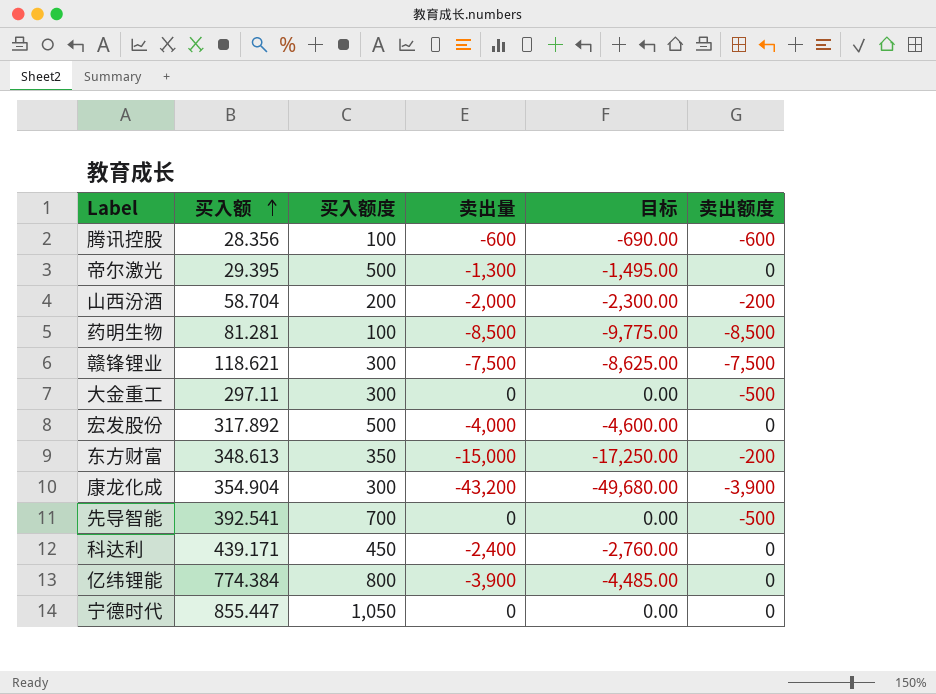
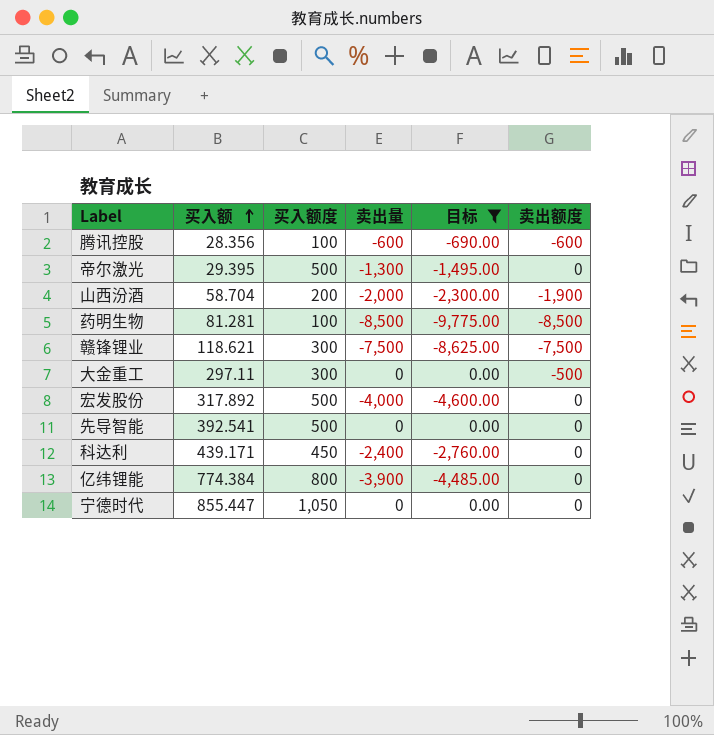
filter: none -> 目标 >= -9,775.00
山西汾酒 | 卖出额度: -200 -> -1,900
先导智能 | 买入额度: 700 -> 500
先导智能 | 卖出额度: -500 -> 0

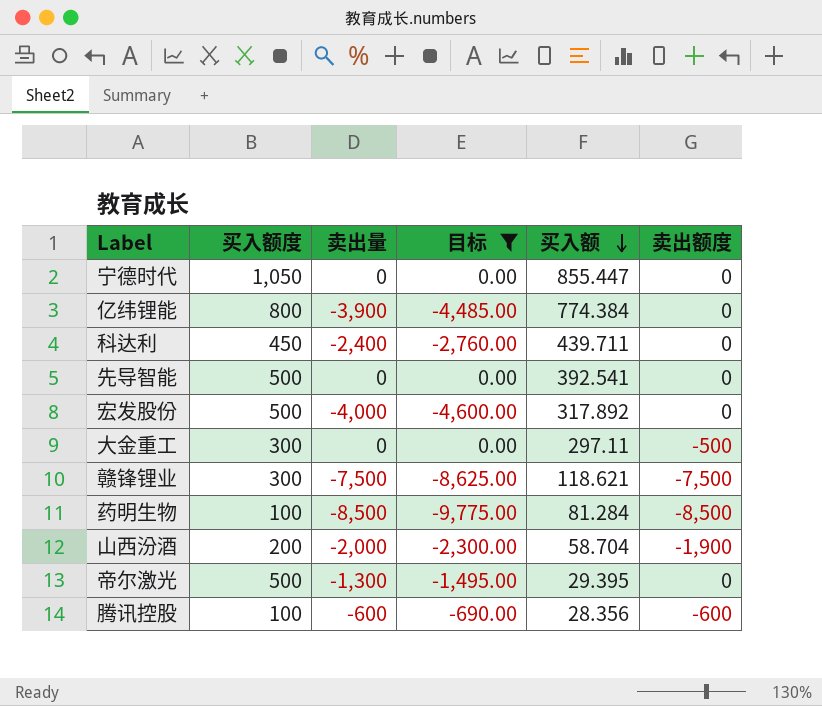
row order: 买入额 ascending -> 买入额 descending
column 买入额 | position: 2 -> 5
科达利 | 买入额: 439.171 -> 439.711
药明生物 | 买入额: 81.281 -> 81.284

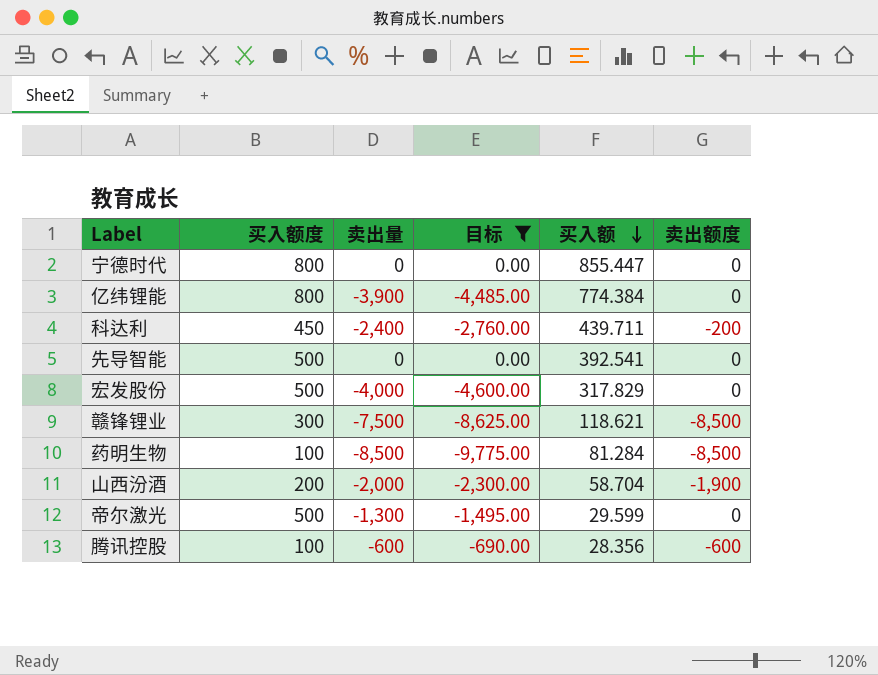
row 大金重工: 300 | 0 | 0.00 | 297.11 | -500 -> none
宁德时代 | 买入额度: 1,050 -> 800
科达利 | 卖出额度: 0 -> -200
宏发股份 | 买入额: 317.892 -> 317.829
赣锋锂业 | 卖出额度: -7,500 -> -8,500
帝尔激光 | 买入额: 29.395 -> 29.599

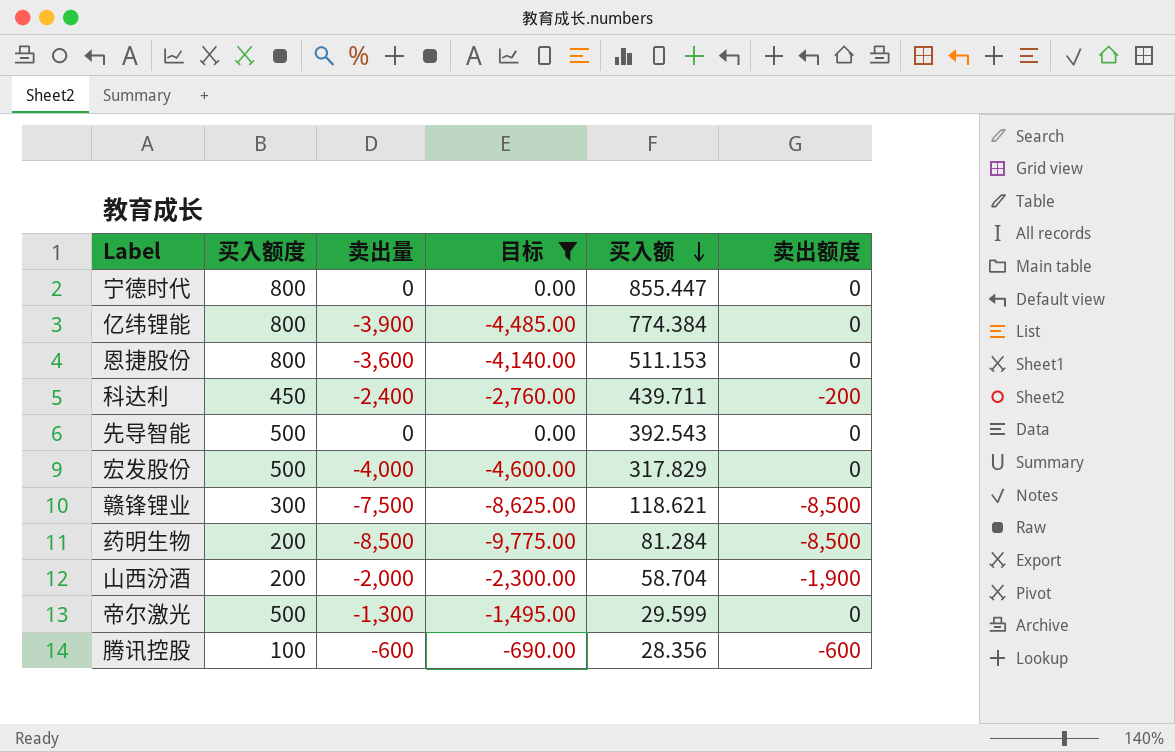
row 恩捷股份: none -> 800 | -3,600 | -4,140.00 | 511.153 | 0
先导智能 | 买入额: 392.541 -> 392.543
药明生物 | 买入额度: 100 -> 200

